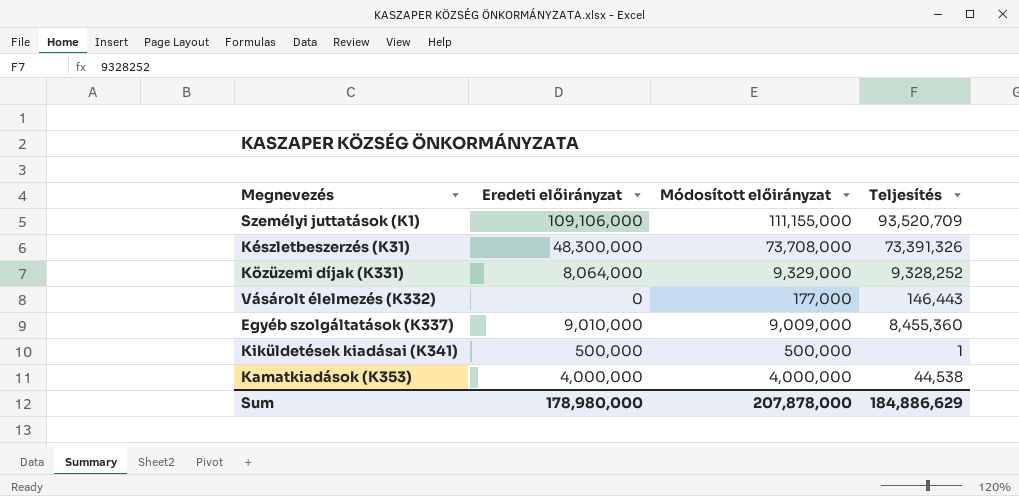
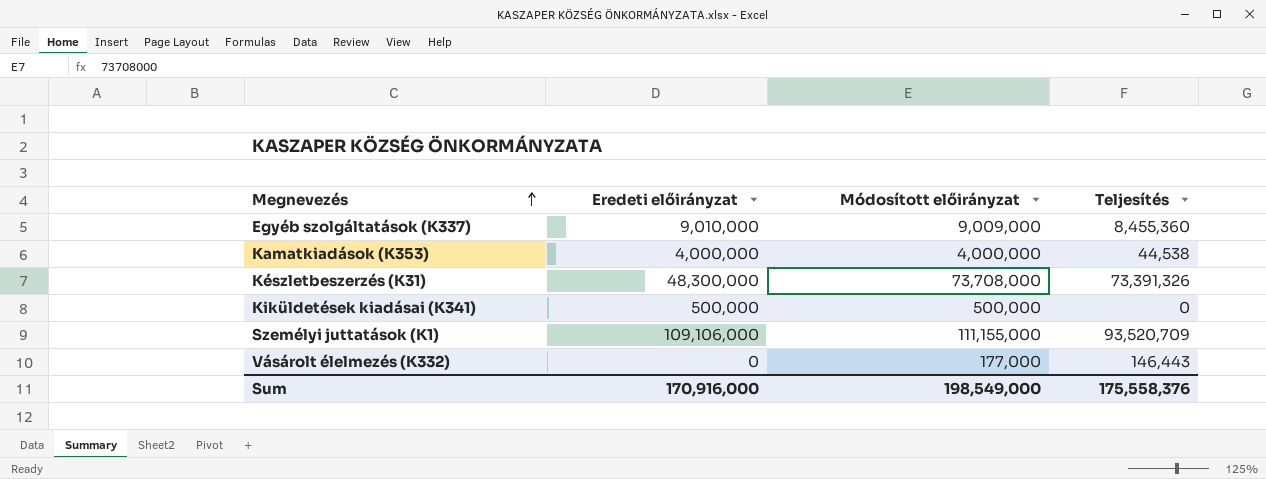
row order: none -> Megnevezés ascending
row Közüzemi díjak (K331): 8,064,000 | 9,329,000 | 9,328,252 -> none
Kiküldetések kiadásai (K341) | Teljesítés: 1 -> 0
Sum | Eredeti előirányzat: 178,980,000 -> 170,916,000
Sum | Módosított előirányzat: 207,878,000 -> 198,549,000
Sum | Teljesítés: 184,886,629 -> 175,558,376

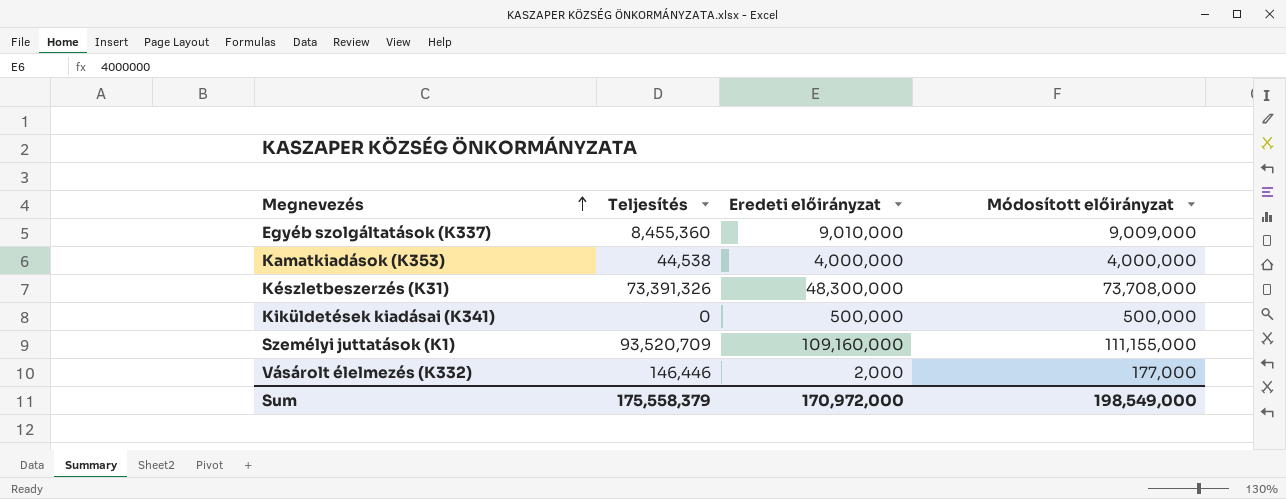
column Teljesítés | position: 4 -> 2
Személyi juttatások (K1) | Eredeti előirányzat: 109,106,000 -> 109,160,000
Vásárolt élelmezés (K332) | Teljesítés: 146,443 -> 146,446
Vásárolt élelmezés (K332) | Eredeti előirányzat: 0 -> 2,000
Sum | Teljesítés: 175,558,376 -> 175,558,379
Sum | Eredeti előirányzat: 170,916,000 -> 170,972,000

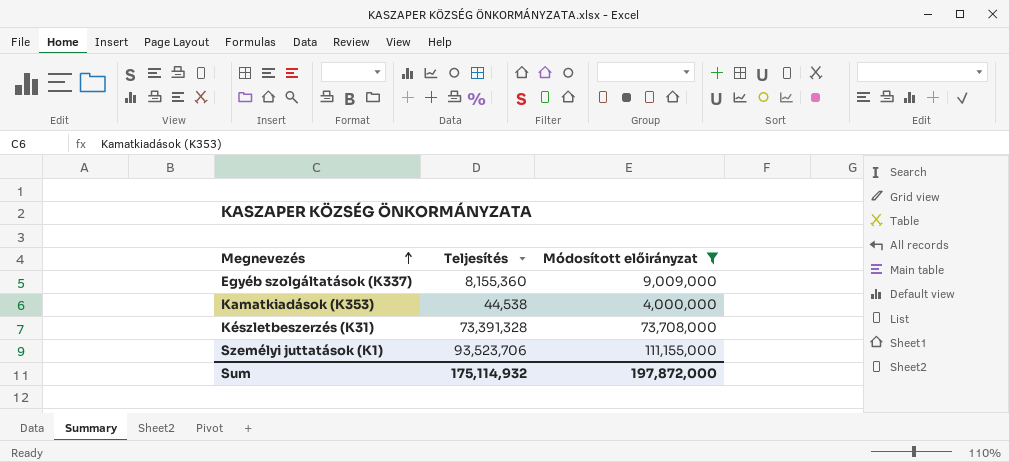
filter: none -> Módosított előirányzat >= 4,000,000
column Eredeti előirányzat | position: 3 -> none
Egyéb szolgáltatások (K337) | Teljesítés: 8,455,360 -> 8,155,360
Készletbeszerzés (K31) | Teljesítés: 73,391,326 -> 73,391,328
Személyi juttatások (K1) | Teljesítés: 93,520,709 -> 93,523,706
Sum | Teljesítés: 175,558,379 -> 175,114,932
Sum | Módosított előirányzat: 198,549,000 -> 197,872,000

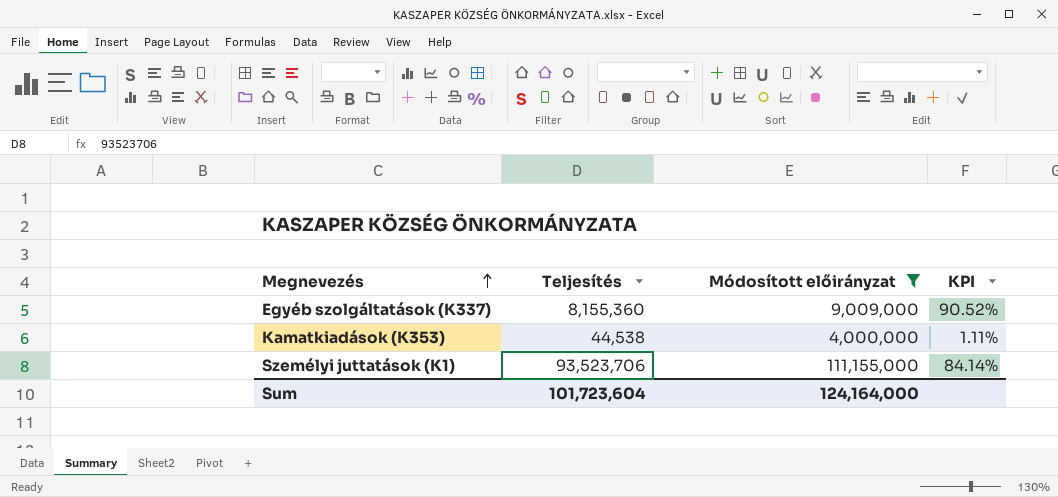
column KPI | formula: none -> [Teljesítés] / [Módosított előirányzat]
row Készletbeszerzés (K31): 73,391,328 | 73,708,000 -> none
Sum | Teljesítés: 175,114,932 -> 101,723,604
Sum | Módosított előirányzat: 197,872,000 -> 124,164,000

